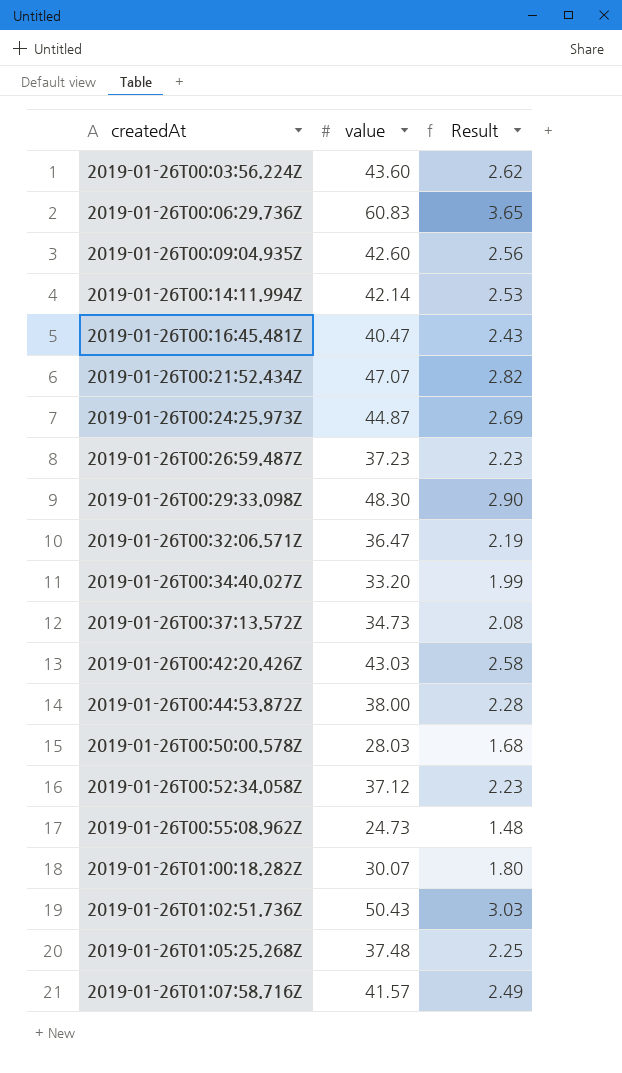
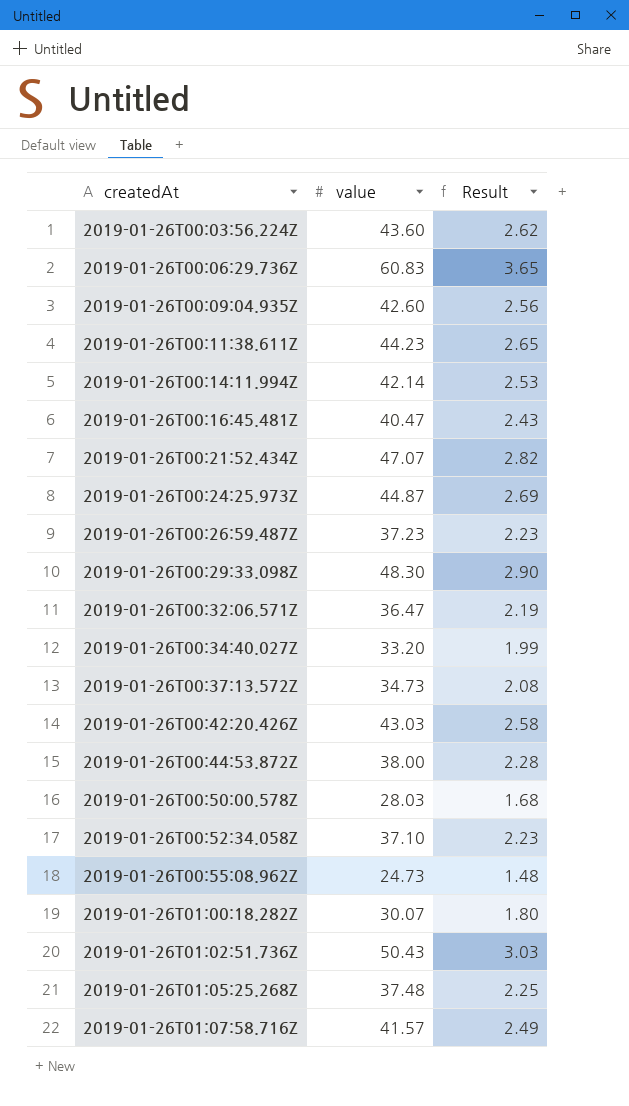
row 2019-01-26T00:11:38.611Z: none -> 44.23 | 2.65
2019-01-26T00:52:34.058Z | value: 37.12 -> 37.10

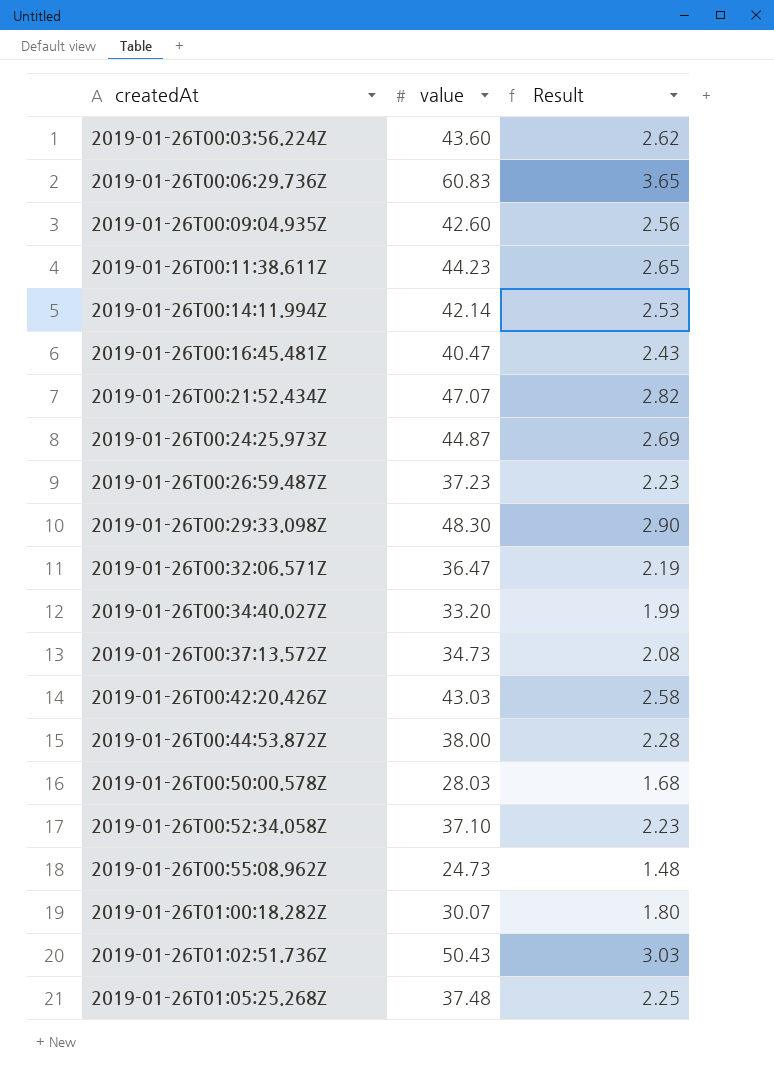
row 2019-01-26T01:07:58.716Z: 41.57 | 2.49 -> none

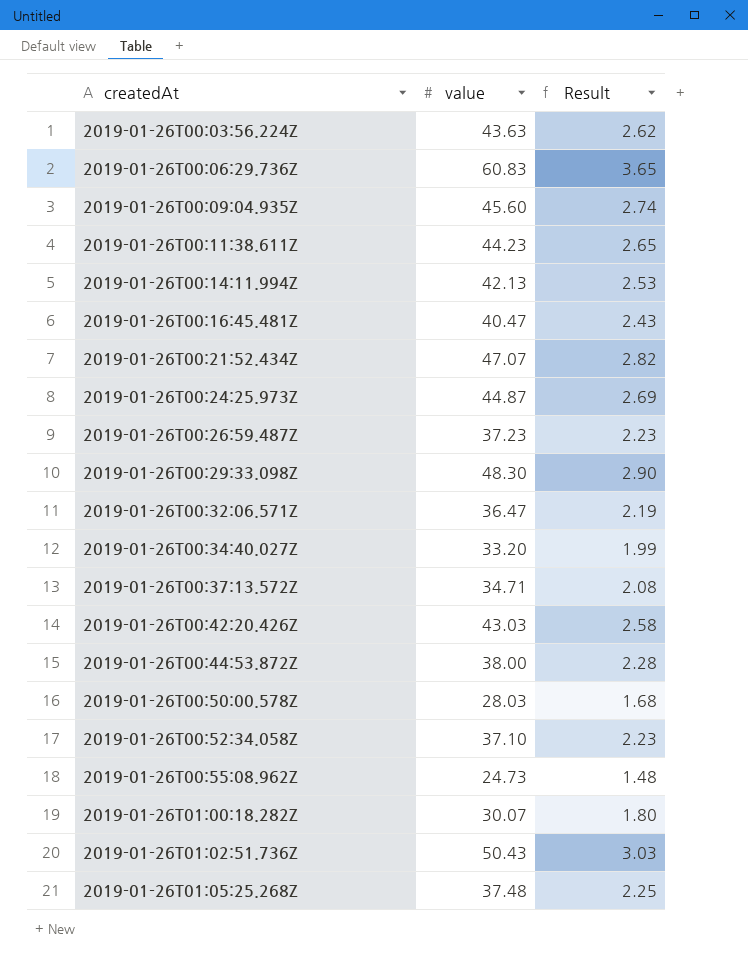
2019-01-26T00:03:56.224Z | value: 43.60 -> 43.63
2019-01-26T00:09:04.935Z | value: 42.60 -> 45.60
2019-01-26T00:09:04.935Z | Result: 2.56 -> 2.74
2019-01-26T00:14:11.994Z | value: 42.14 -> 42.13
2019-01-26T00:37:13.572Z | value: 34.73 -> 34.71

